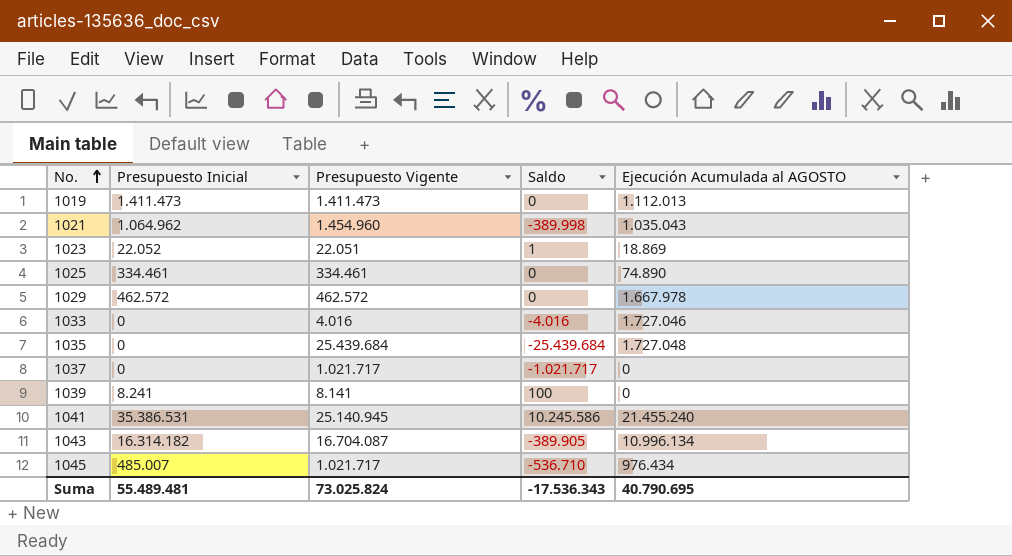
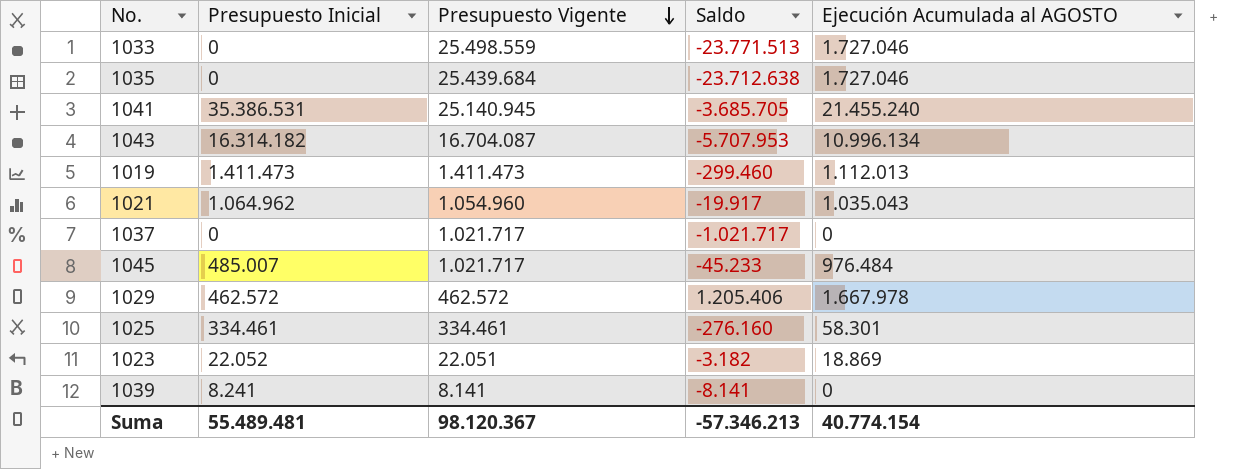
row order: No. ascending -> Presupuesto Vigente descending
column Saldo | formula: [Presupuesto Inicial] - [Presupuesto Vigente] -> [Ejecución Acumulada al AGOSTO] - [Presupuesto Vigente]
1033 | Presupuesto Vigente: 4.016 -> 25.498.559
1035 | Ejecución Acumulada al AGOSTO: 1.727.048 -> 1.727.046
1021 | Presupuesto Vigente: 1.454.960 -> 1.054.960
1045 | Ejecución Acumulada al AGOSTO: 976.434 -> 976.484
1025 | Ejecución Acumulada al AGOSTO: 74.890 -> 58.301
Suma | Presupuesto Vigente: 73.025.824 -> 98.120.367
Suma | Saldo: -17.536.343 -> -57.346.213
Suma | Ejecución Acumulada al AGOSTO: 40.790.695 -> 40.774.154

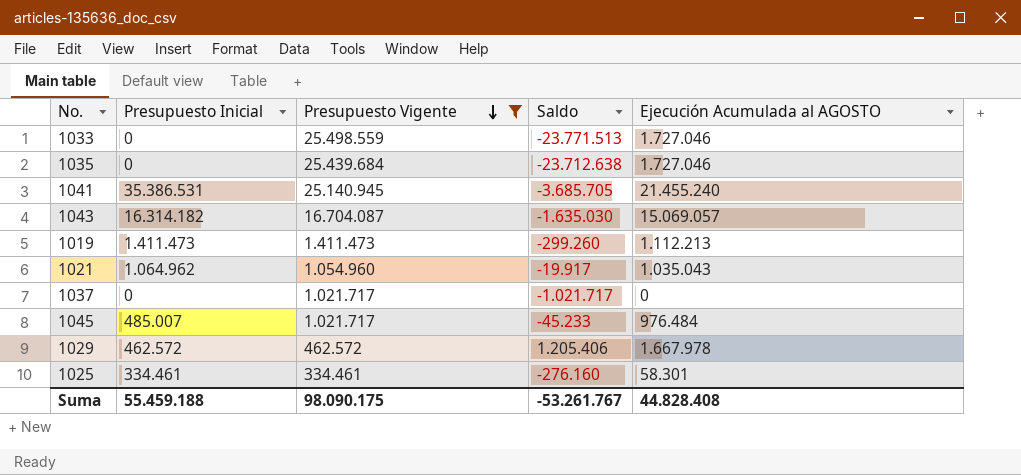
filter: none -> Presupuesto Vigente >= 334.461
1043 | Saldo: -5.707.953 -> -1.635.030
1043 | Ejecución Acumulada al AGOSTO: 10.996.134 -> 15.069.057
1019 | Saldo: -299.460 -> -299.260
1019 | Ejecución Acumulada al AGOSTO: 1.112.013 -> 1.112.213
Suma | Presupuesto Inicial: 55.489.481 -> 55.459.188
Suma | Presupuesto Vigente: 98.120.367 -> 98.090.175
Suma | Saldo: -57.346.213 -> -53.261.767
Suma | Ejecución Acumulada al AGOSTO: 40.774.154 -> 44.828.408

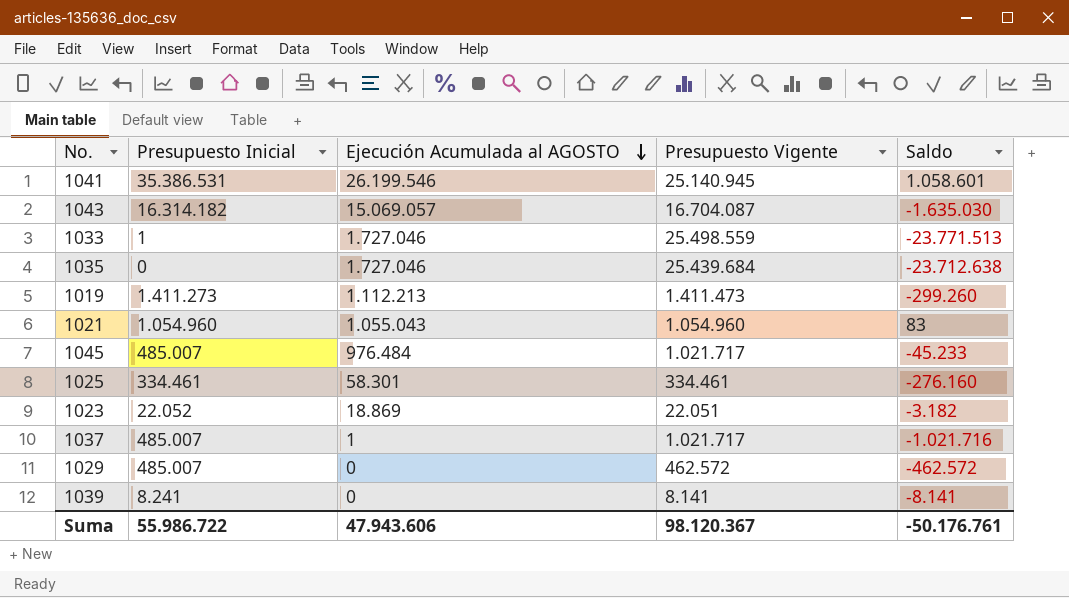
filter: Presupuesto Vigente >= 334.461 -> none
row order: Presupuesto Vigente descending -> Ejecución Acumulada al AGOSTO descending
column Ejecución Acumulada al AGOSTO | position: 5 -> 3
1041 | Ejecución Acumulada al AGOSTO: 21.455.240 -> 26.199.546
1041 | Saldo: -3.685.705 -> 1.058.601
1033 | Presupuesto Inicial: 0 -> 1
1019 | Presupuesto Inicial: 1.411.473 -> 1.411.273
1021 | Presupuesto Inicial: 1.064.962 -> 1.054.960
1021 | Ejecución Acumulada al AGOSTO: 1.035.043 -> 1.055.043
1021 | Saldo: -19.917 -> 83
1037 | Presupuesto Inicial: 0 -> 485.007
1037 | Ejecución Acumulada al AGOSTO: 0 -> 1
1037 | Saldo: -1.021.717 -> -1.021.716
1029 | Presupuesto Inicial: 462.572 -> 485.007
1029 | Ejecución Acumulada al AGOSTO: 1.667.978 -> 0
1029 | Saldo: 1.205.406 -> -462.572
Suma | Presupuesto Inicial: 55.459.188 -> 55.986.722
Suma | Ejecución Acumulada al AGOSTO: 44.828.408 -> 47.943.606
Suma | Presupuesto Vigente: 98.090.175 -> 98.120.367
Suma | Saldo: -53.261.767 -> -50.176.761

